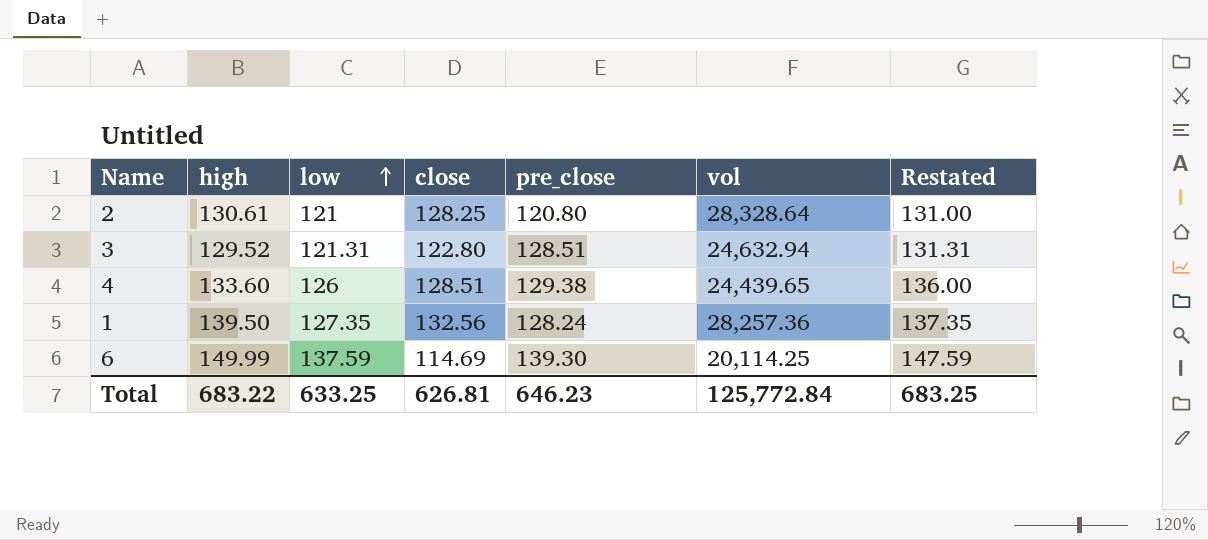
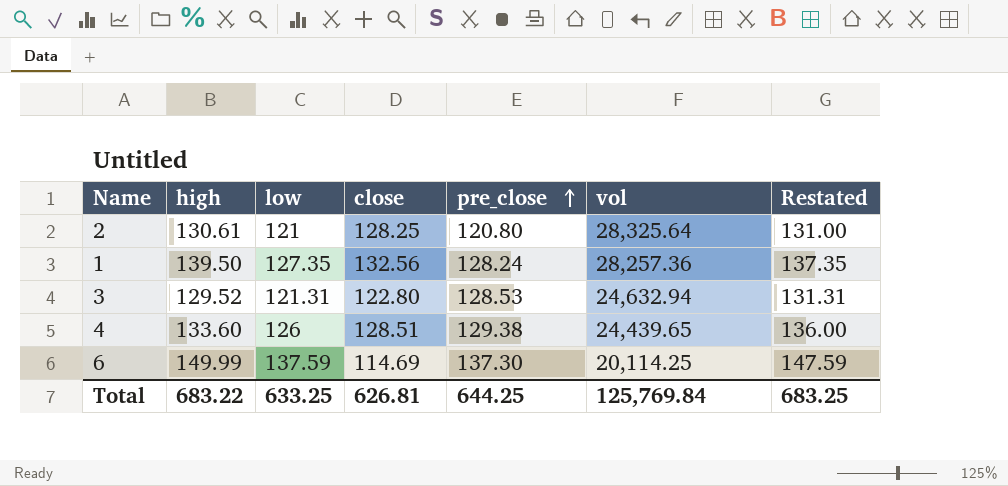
row order: low ascending -> pre_close ascending
2 | vol: 28,328.64 -> 28,325.64
3 | pre_close: 128.51 -> 128.53
6 | pre_close: 139.30 -> 137.30
Total | pre_close: 646.23 -> 644.25
Total | vol: 125,772.84 -> 125,769.84

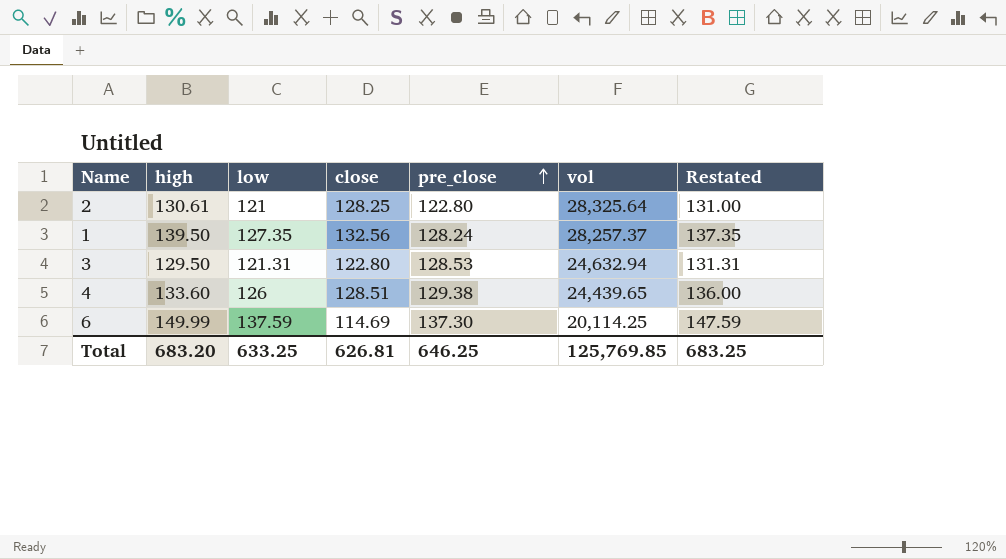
2 | pre_close: 120.80 -> 122.80
1 | vol: 28,257.36 -> 28,257.37
3 | high: 129.52 -> 129.50
Total | high: 683.22 -> 683.20
Total | pre_close: 644.25 -> 646.25
Total | vol: 125,769.84 -> 125,769.85

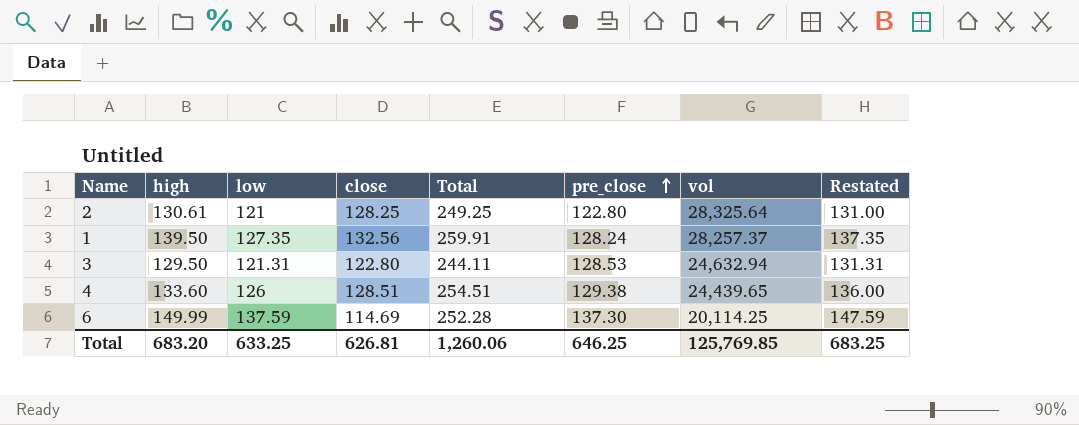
column Total | formula: none -> [low] + [close]

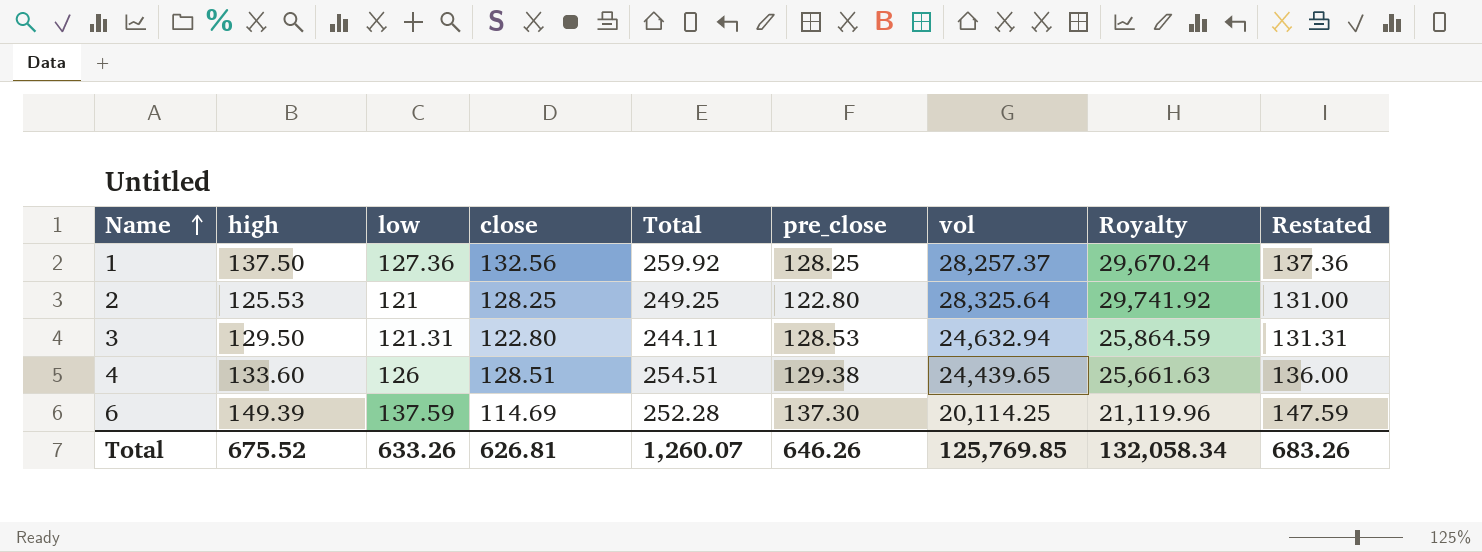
row order: pre_close ascending -> Name ascending
column Royalty | formula: none -> [vol] * 1.05
1 | high: 139.50 -> 137.50
1 | low: 127.35 -> 127.36
1 | Total: 259.91 -> 259.92
1 | pre_close: 128.24 -> 128.25
1 | Restated: 137.35 -> 137.36
2 | high: 130.61 -> 125.53
6 | high: 149.99 -> 149.39
Total | high: 683.20 -> 675.52
Total | low: 633.25 -> 633.26
Total | Total: 1,260.06 -> 1,260.07
Total | pre_close: 646.25 -> 646.26
Total | Restated: 683.25 -> 683.26

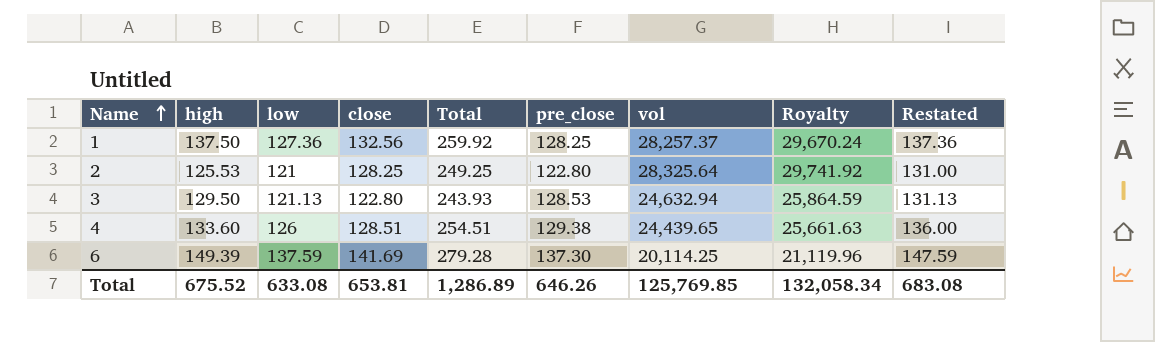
3 | low: 121.31 -> 121.13
3 | Total: 244.11 -> 243.93
3 | Restated: 131.31 -> 131.13
6 | close: 114.69 -> 141.69
6 | Total: 252.28 -> 279.28
Total | low: 633.26 -> 633.08
Total | close: 626.81 -> 653.81
Total | Total: 1,260.07 -> 1,286.89
Total | Restated: 683.26 -> 683.08

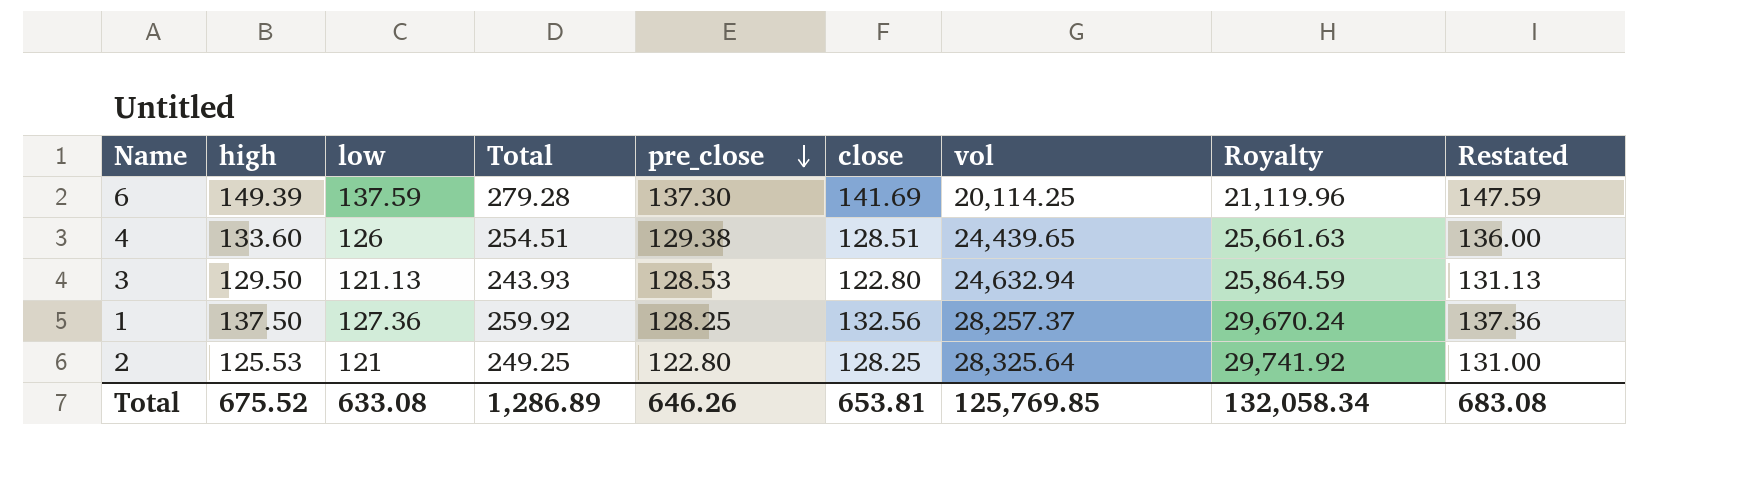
row order: Name ascending -> pre_close descending
column close | position: 4 -> 6

